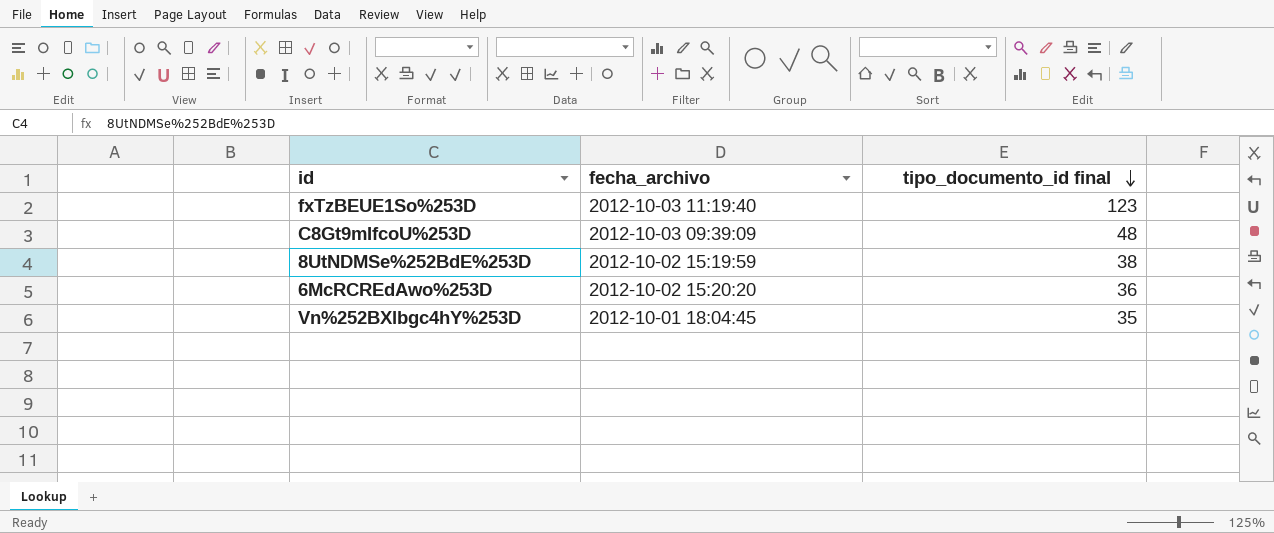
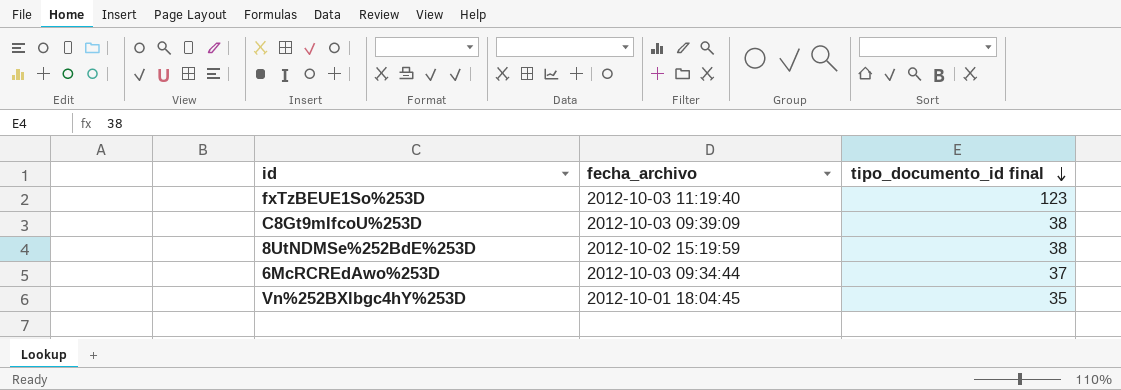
C8Gt9mIfcoU%253D | tipo_documento_id final: 48 -> 38
6McRCREdAwo%253D | fecha_archivo: 2012-10-02 15:20:20 -> 2012-10-03 09:34:44
6McRCREdAwo%253D | tipo_documento_id final: 36 -> 37

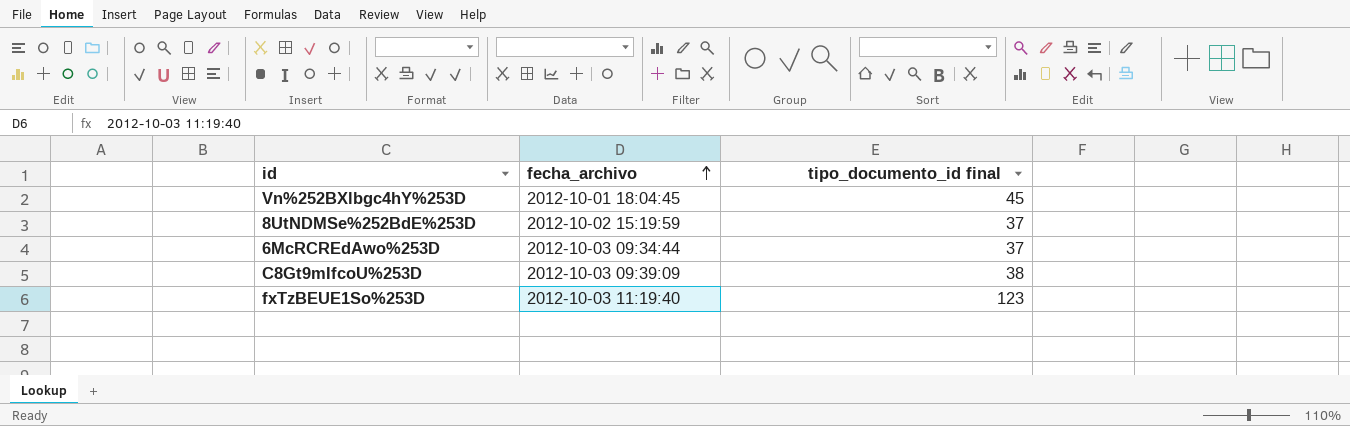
row order: tipo_documento_id final descending -> fecha_archivo ascending
Vn%252BXlbgc4hY%253D | tipo_documento_id final: 35 -> 45
8UtNDMSe%252BdE%253D | tipo_documento_id final: 38 -> 37

